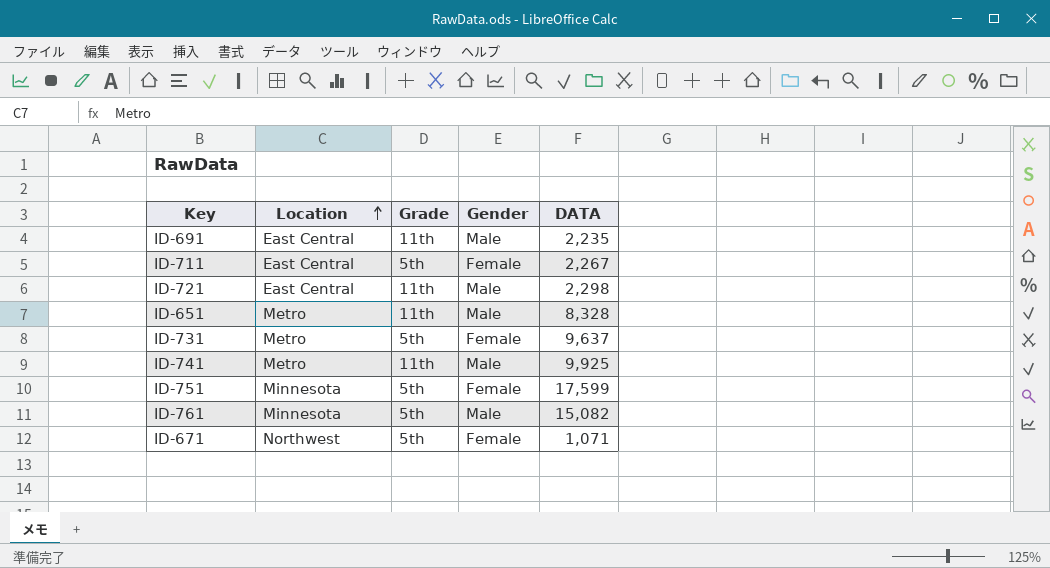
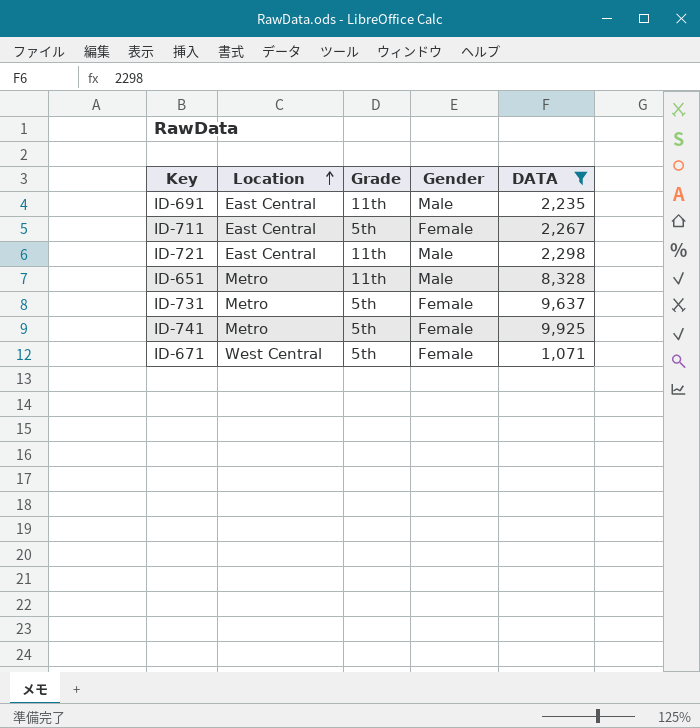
filter: none -> DATA <= 9,925
ID-741 | Grade: 11th -> 5th
ID-741 | Gender: Male -> Female
ID-671 | Location: Northwest -> West Central

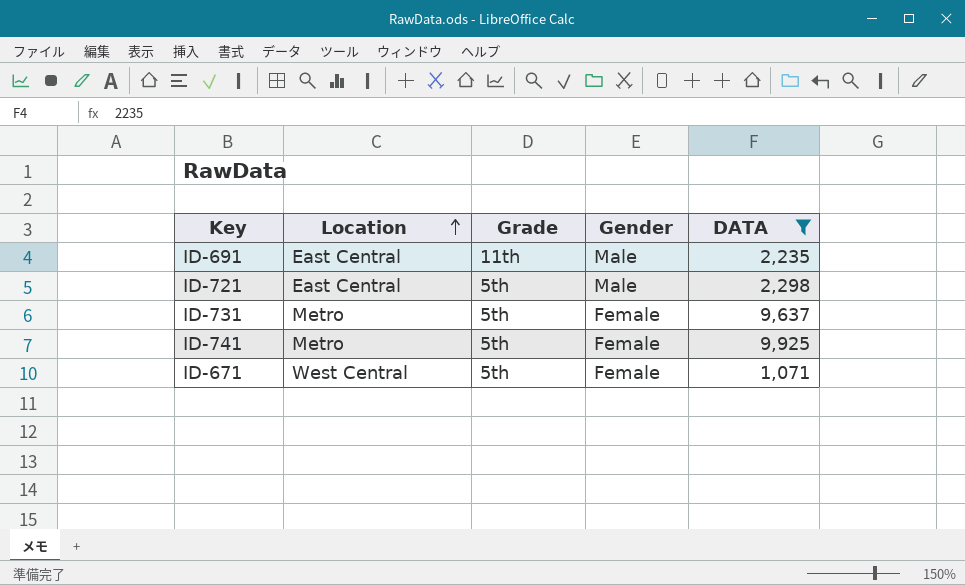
row ID-711: East Central | 5th | Female | 2,267 -> none
row ID-651: Metro | 11th | Male | 8,328 -> none
ID-721 | Grade: 11th -> 5th

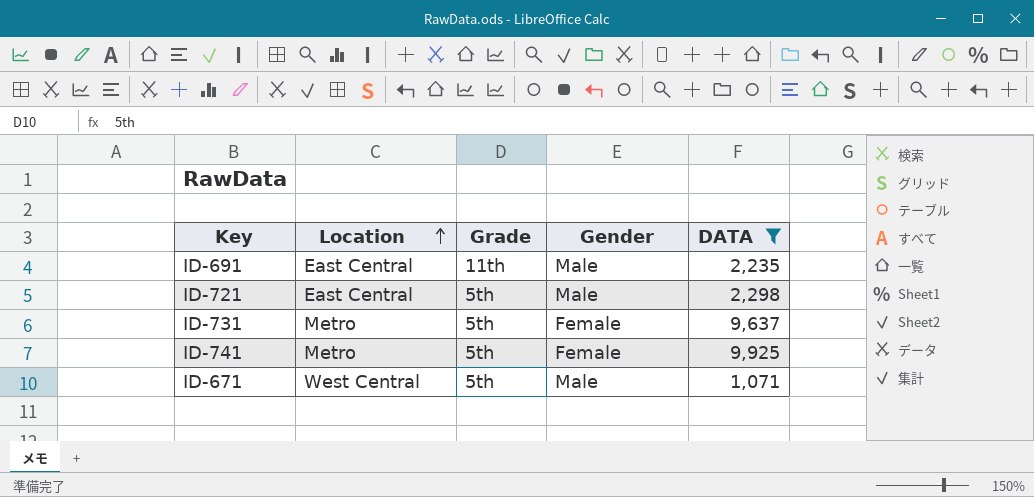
ID-671 | Gender: Female -> Male

